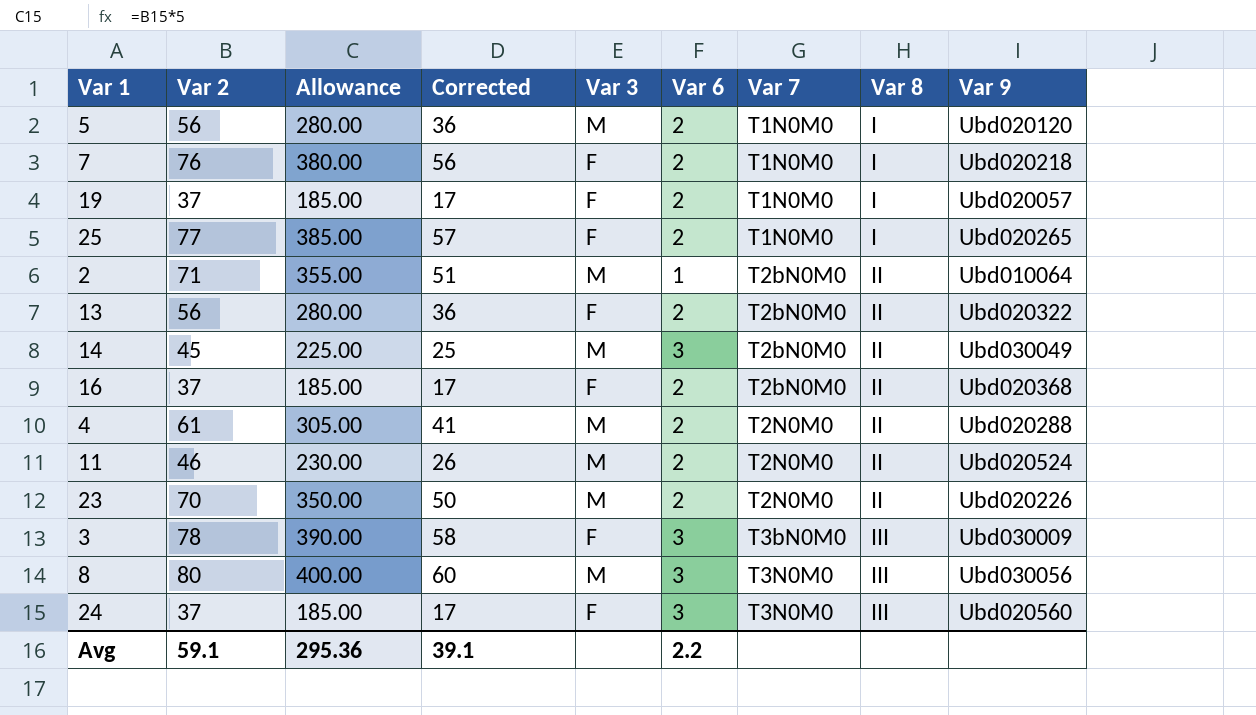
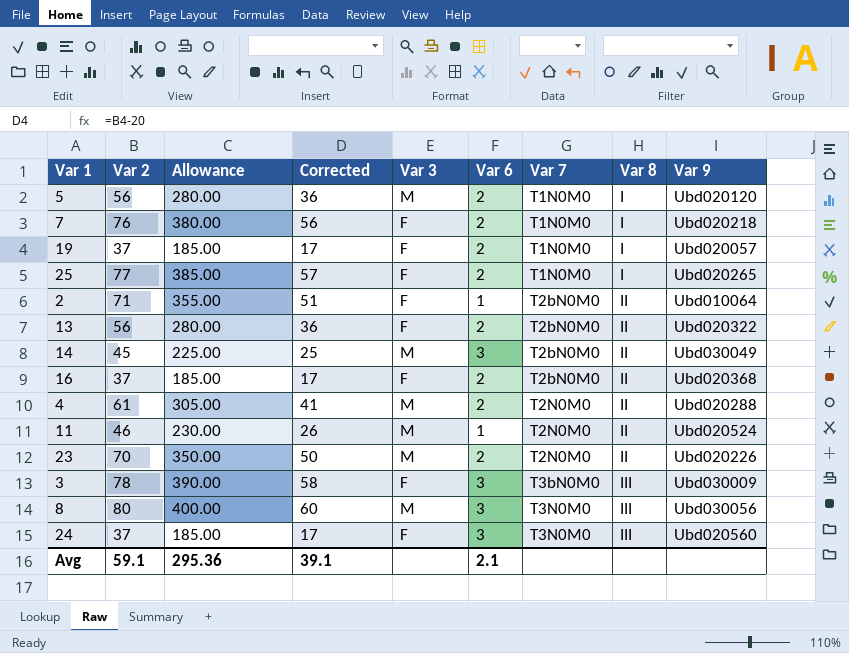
2 | Var 3: M -> F
11 | Var 6: 2 -> 1
Avg | Var 6: 2.2 -> 2.1

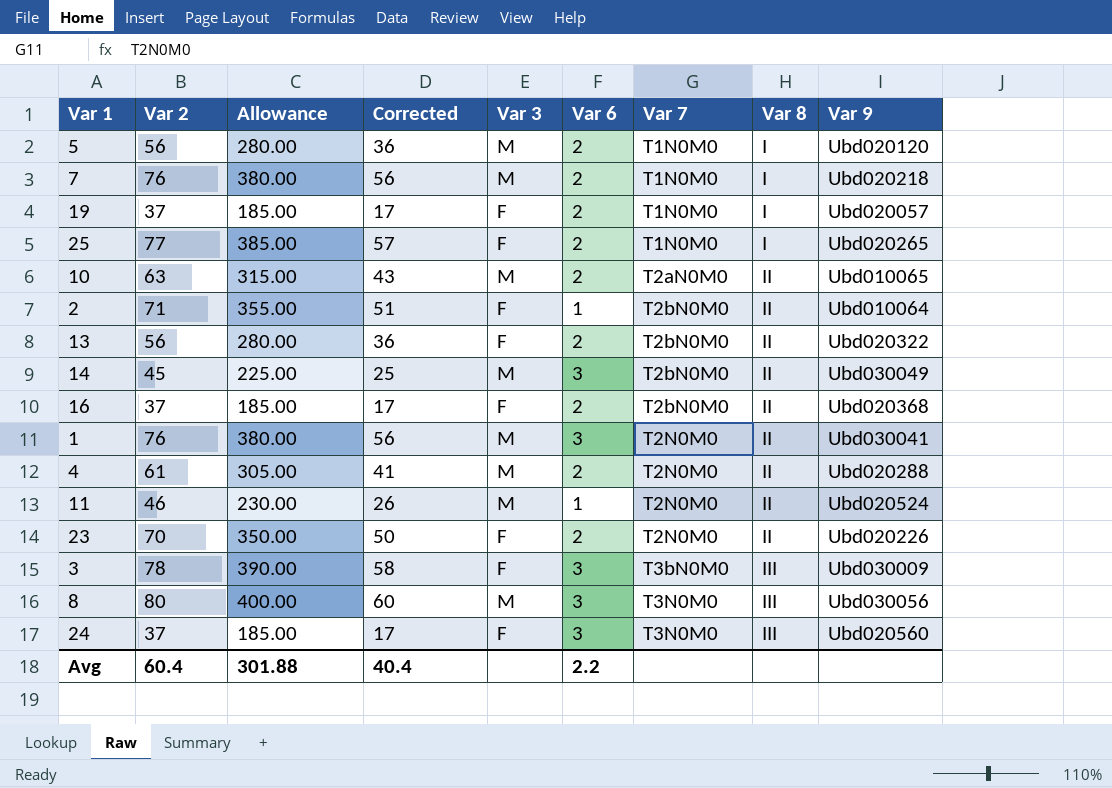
7 | Var 3: F -> M
row 10: none -> 63 | 315.00 | 43 | M | 2 | T2aN0M0 | II | Ubd010065
row 1: none -> 76 | 380.00 | 56 | M | 3 | T2N0M0 | II | Ubd030041
23 | Var 3: M -> F
Avg | Var 2: 59.1 -> 60.4
Avg | Allowance: 295.36 -> 301.88
Avg | Corrected: 39.1 -> 40.4
Avg | Var 6: 2.1 -> 2.2

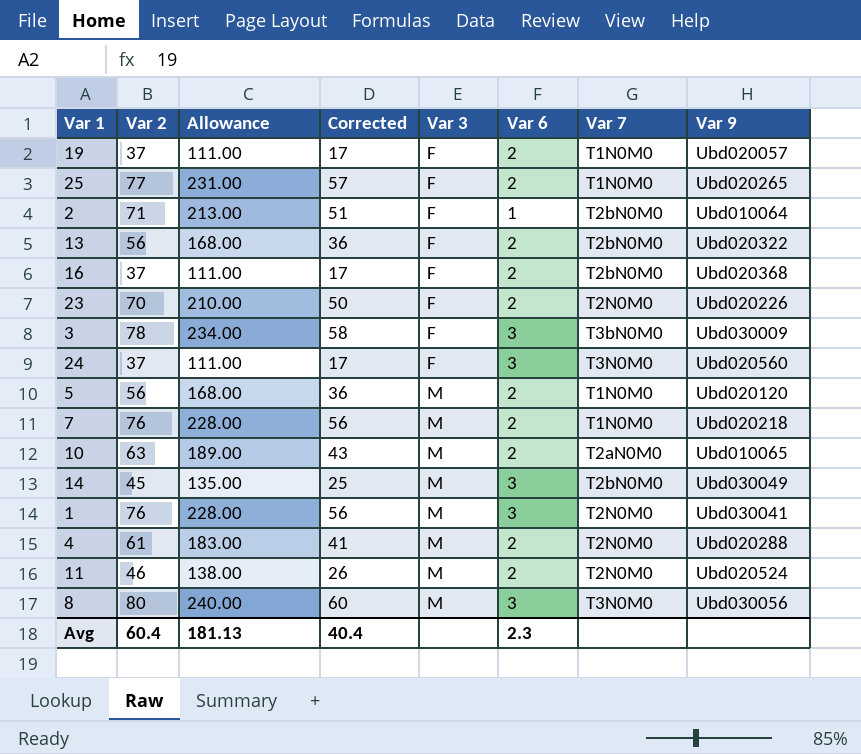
row order: Var 7 ascending -> Var 3 ascending
column Var 8 | position: 8 -> none
column Allowance | formula: [Var 2] * 5 -> [Var 2] * 3
11 | Var 6: 1 -> 2
Avg | Allowance: 301.88 -> 181.13
Avg | Var 6: 2.2 -> 2.3

